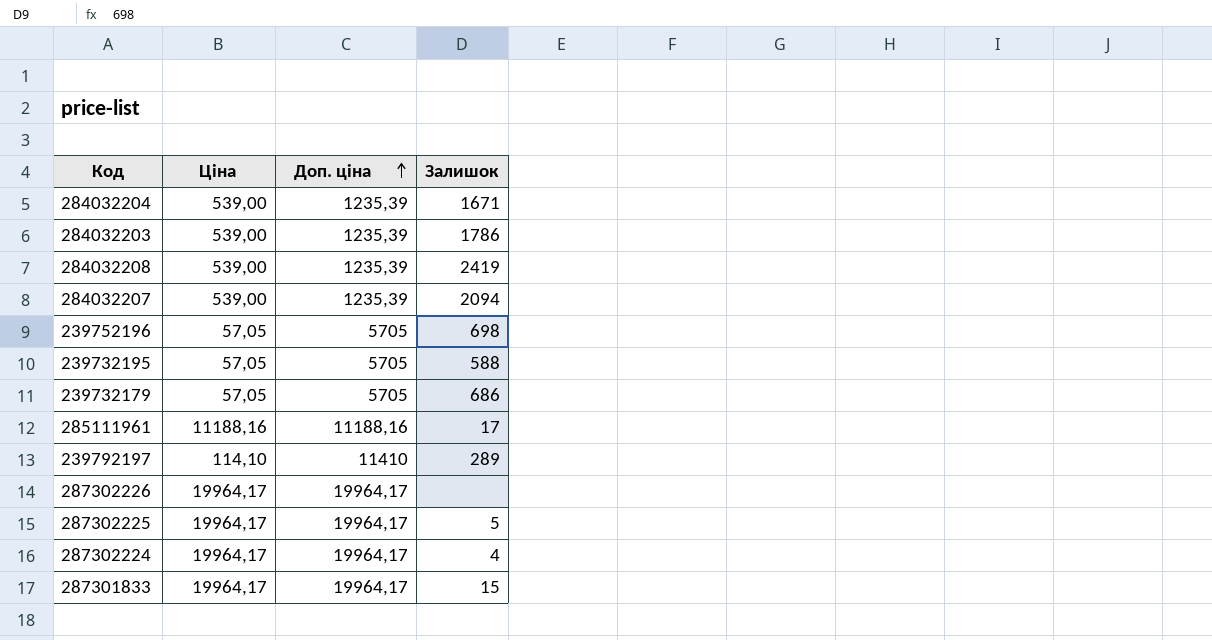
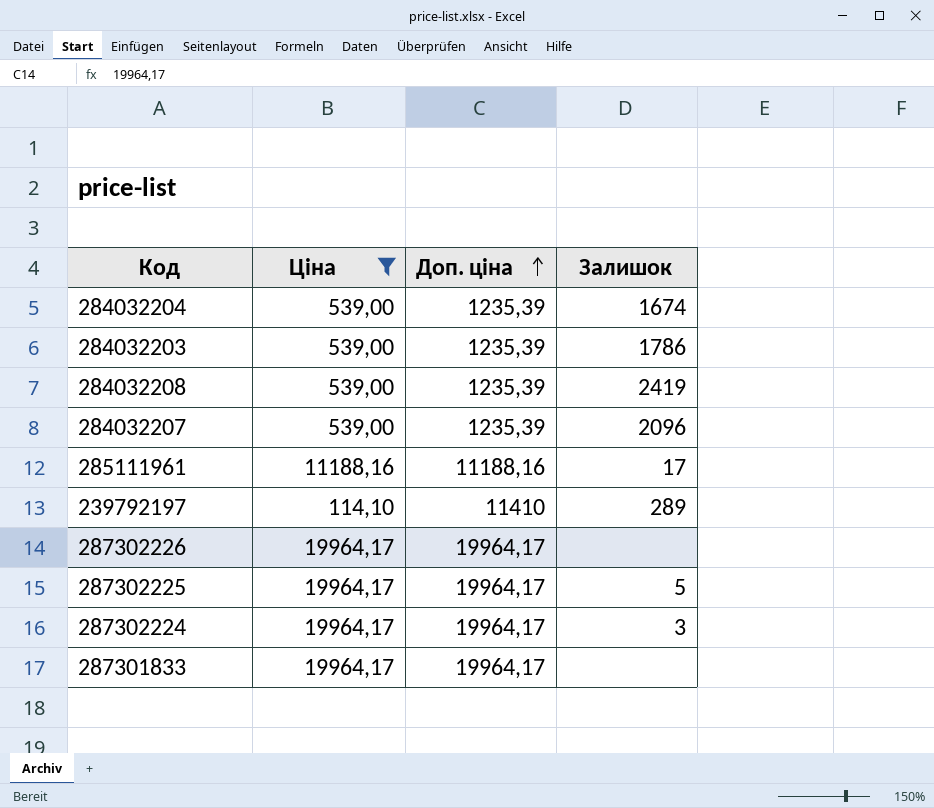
filter: none -> Ціна != 57,05
284032204 | Залишок: 1671 -> 1674
284032207 | Залишок: 2094 -> 2096
287302224 | Залишок: 4 -> 3
287301833 | Залишок: 15 -> none

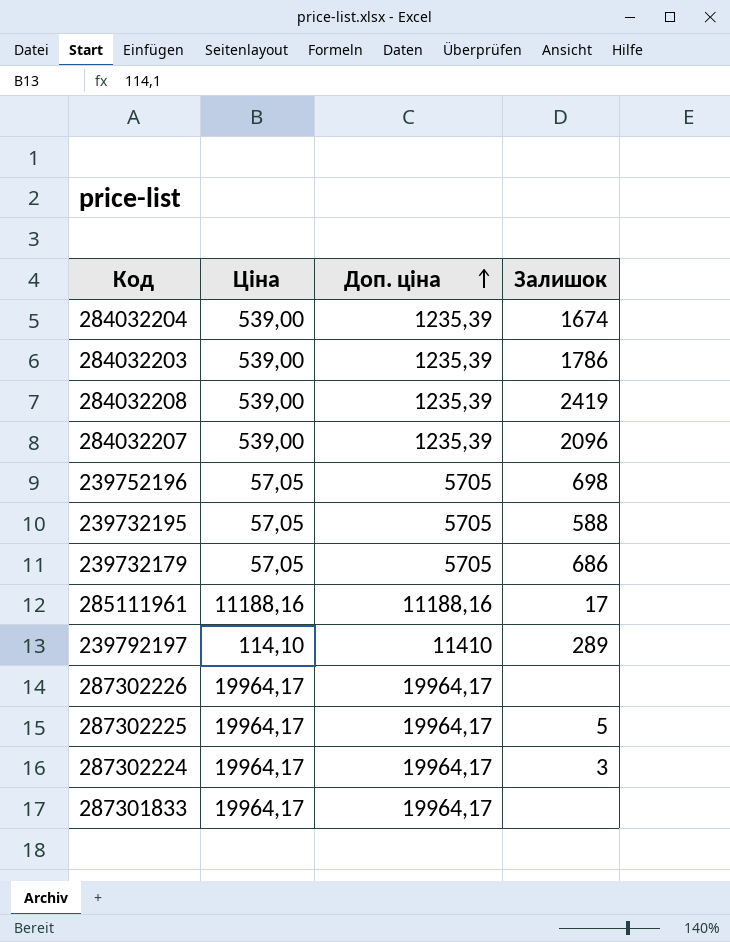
filter: Ціна != 57,05 -> none

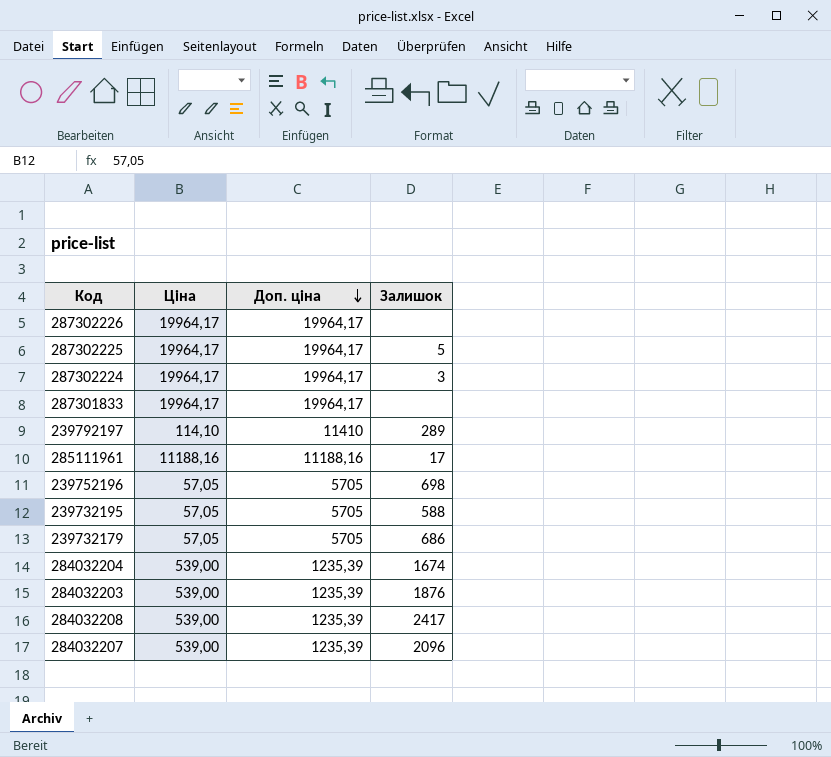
row order: Доп. ціна ascending -> Доп. ціна descending
284032203 | Залишок: 1786 -> 1876
284032208 | Залишок: 2419 -> 2417

